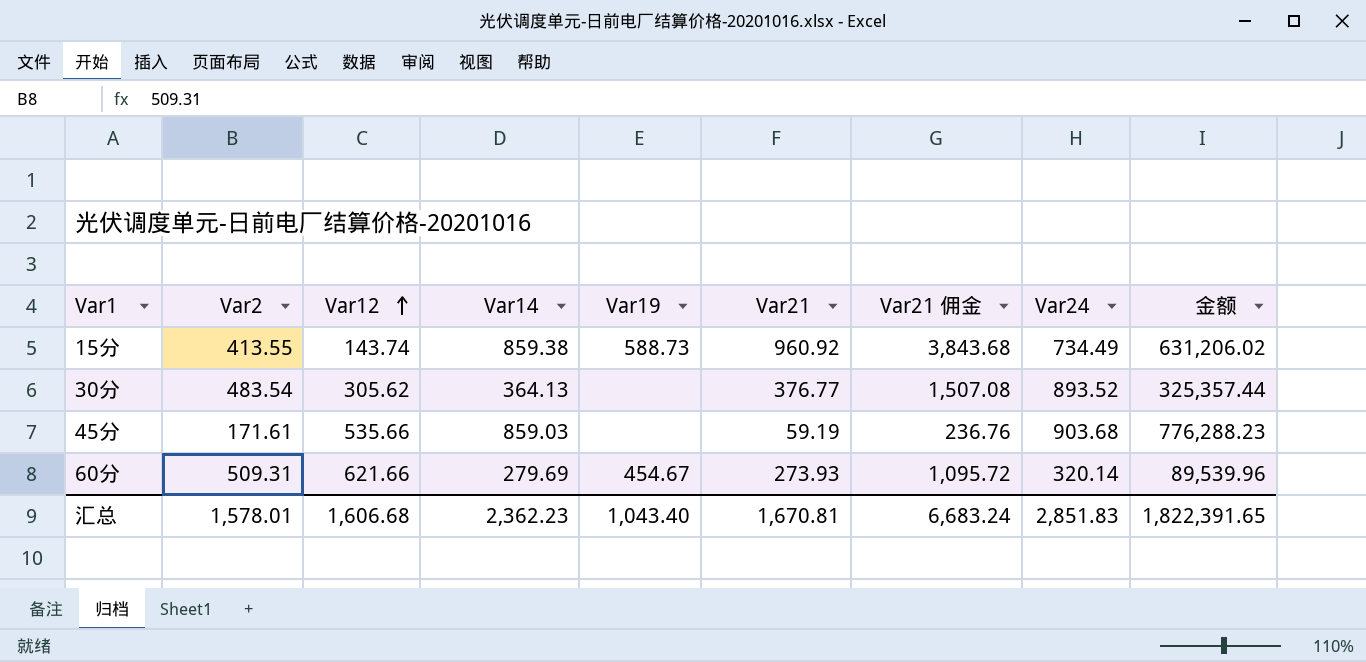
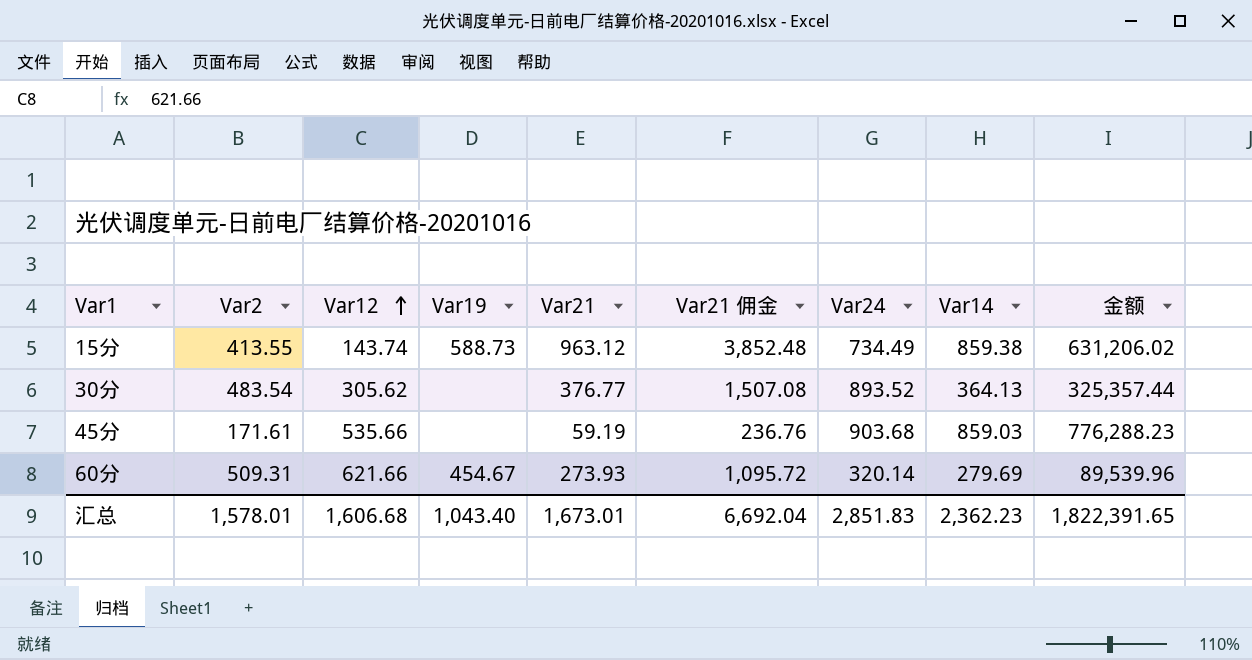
column Var14 | position: 4 -> 8
15分 | Var21: 960.92 -> 963.12
15分 | Var21 佣金: 3,843.68 -> 3,852.48
汇总 | Var21: 1,670.81 -> 1,673.01
汇总 | Var21 佣金: 6,683.24 -> 6,692.04

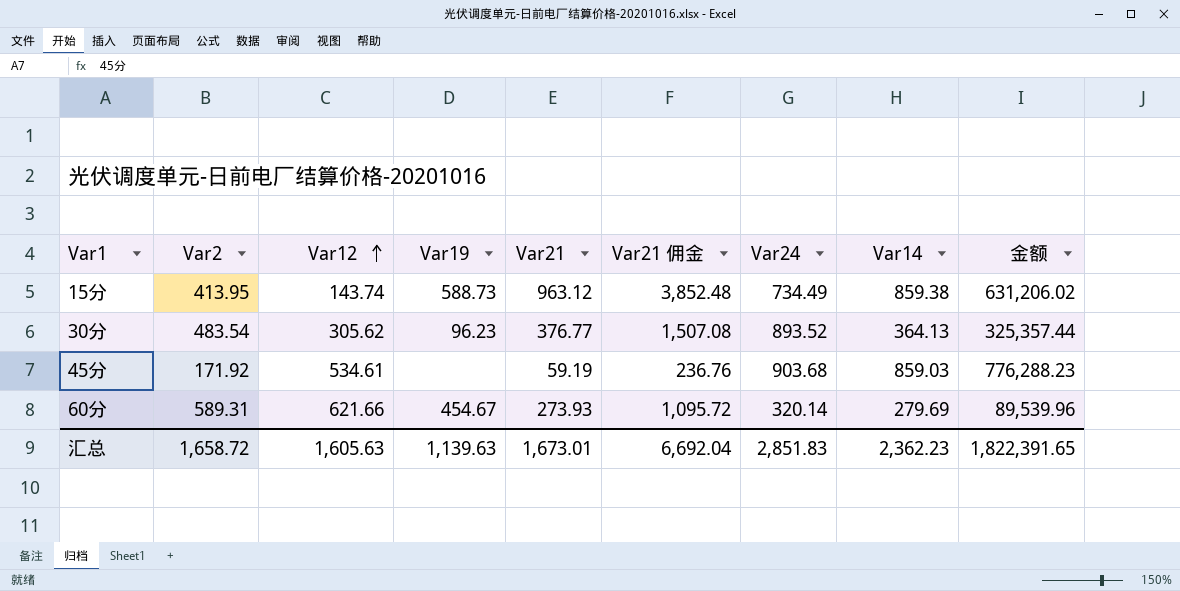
15分 | Var2: 413.55 -> 413.95
30分 | Var19: none -> 96.23
45分 | Var2: 171.61 -> 171.92
45分 | Var12: 535.66 -> 534.61
60分 | Var2: 509.31 -> 589.31
汇总 | Var2: 1,578.01 -> 1,658.72
汇总 | Var12: 1,606.68 -> 1,605.63
汇总 | Var19: 1,043.40 -> 1,139.63

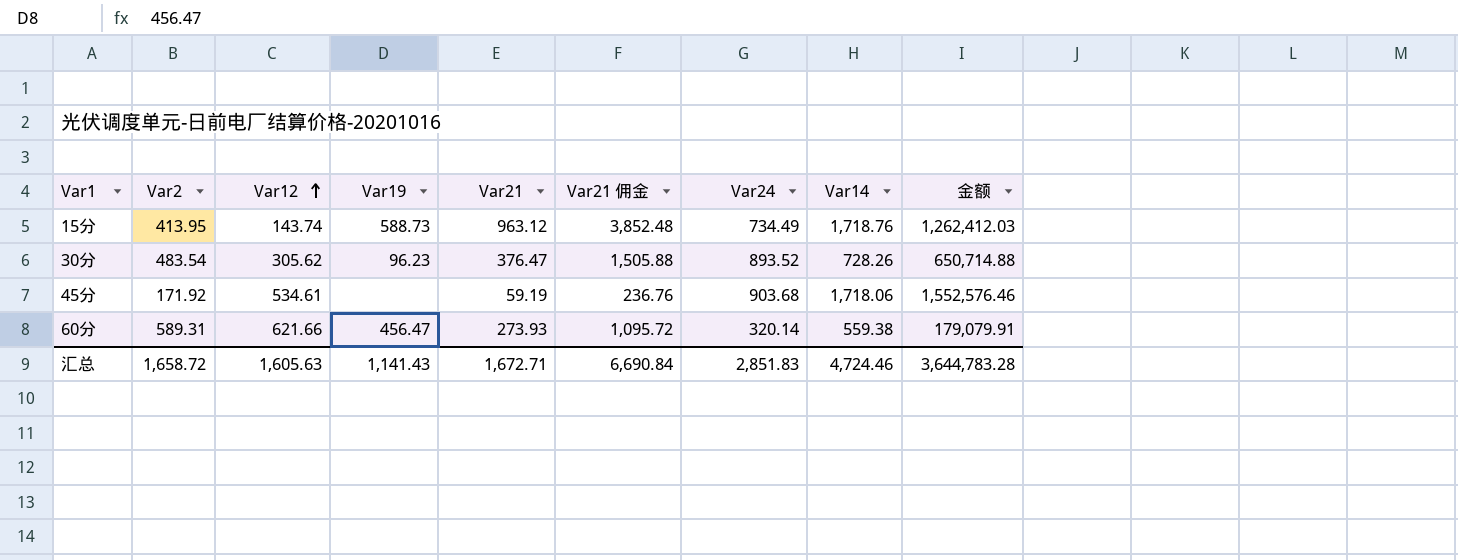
15分 | Var14: 859.38 -> 1,718.76
15分 | 金额: 631,206.02 -> 1,262,412.03
30分 | Var21: 376.77 -> 376.47
30分 | Var21 佣金: 1,507.08 -> 1,505.88
30分 | Var14: 364.13 -> 728.26
30分 | 金额: 325,357.44 -> 650,714.88
45分 | Var14: 859.03 -> 1,718.06
45分 | 金额: 776,288.23 -> 1,552,576.46
60分 | Var19: 454.67 -> 456.47
60分 | Var14: 279.69 -> 559.38
60分 | 金额: 89,539.96 -> 179,079.91
汇总 | Var19: 1,139.63 -> 1,141.43
汇总 | Var21: 1,673.01 -> 1,672.71
汇总 | Var21 佣金: 6,692.04 -> 6,690.84
汇总 | Var14: 2,362.23 -> 4,724.46
汇总 | 金额: 1,822,391.65 -> 3,644,783.28

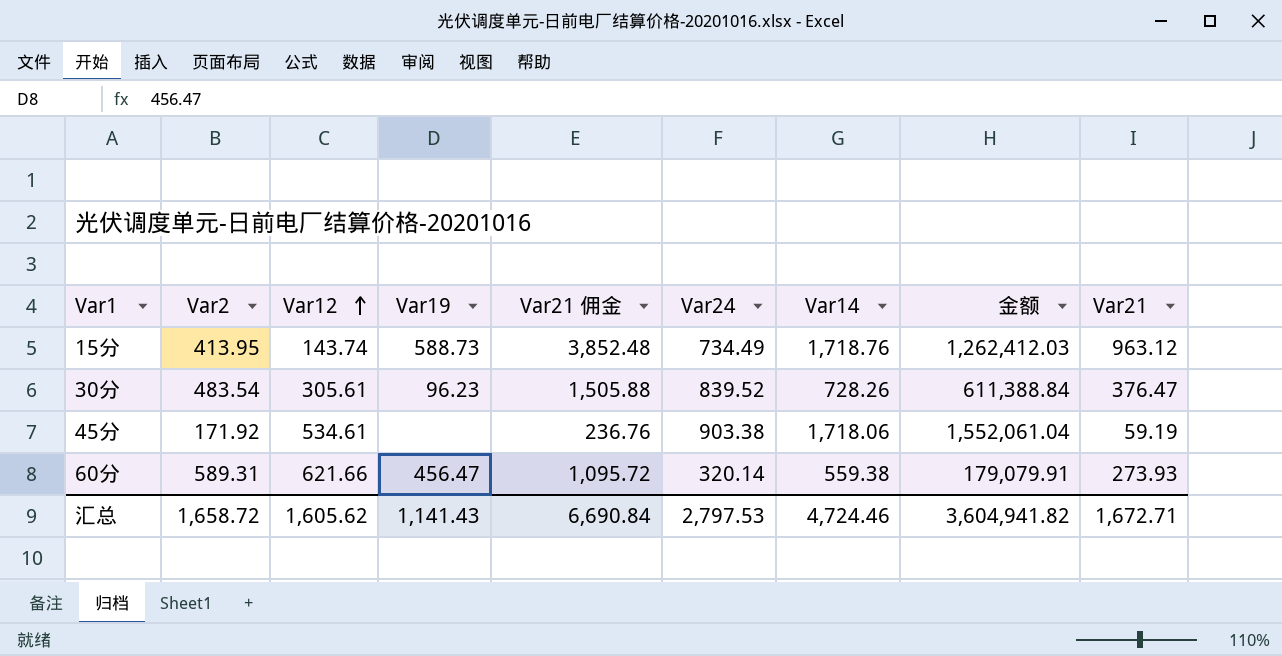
column Var21 | position: 5 -> 9
30分 | Var12: 305.62 -> 305.61
30分 | Var24: 893.52 -> 839.52
30分 | 金额: 650,714.88 -> 611,388.84
45分 | Var24: 903.68 -> 903.38
45分 | 金额: 1,552,576.46 -> 1,552,061.04
汇总 | Var12: 1,605.63 -> 1,605.62
汇总 | Var24: 2,851.83 -> 2,797.53
汇总 | 金额: 3,644,783.28 -> 3,604,941.82

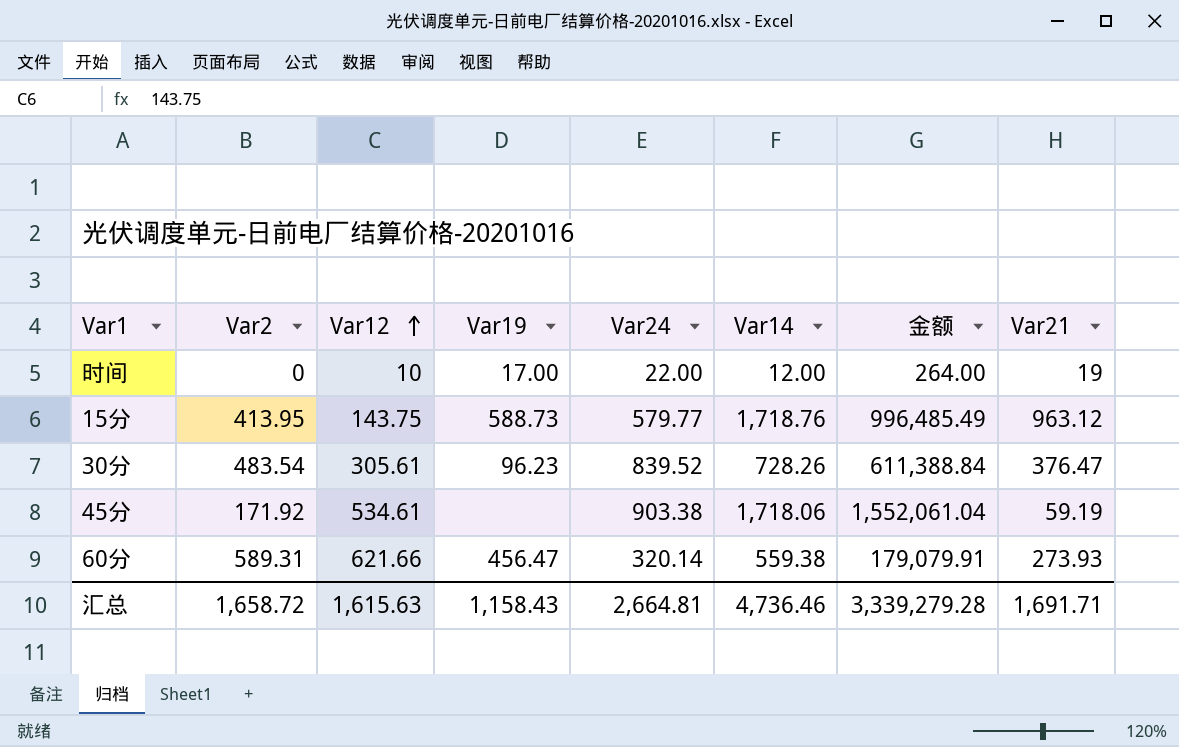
column Var21 佣金 | formula: [Var21] * 4 -> none
row 时间: none -> 0 | 10 | 17.00 | 22.00 | 12.00 | 264.00 | 19
15分 | Var12: 143.74 -> 143.75
15分 | Var24: 734.49 -> 579.77
15分 | 金额: 1,262,412.03 -> 996,485.49
汇总 | Var12: 1,605.62 -> 1,615.63
汇总 | Var19: 1,141.43 -> 1,158.43
汇总 | Var24: 2,797.53 -> 2,664.81
汇总 | Var14: 4,724.46 -> 4,736.46
汇总 | 金额: 3,604,941.82 -> 3,339,279.28
汇总 | Var21: 1,672.71 -> 1,691.71

